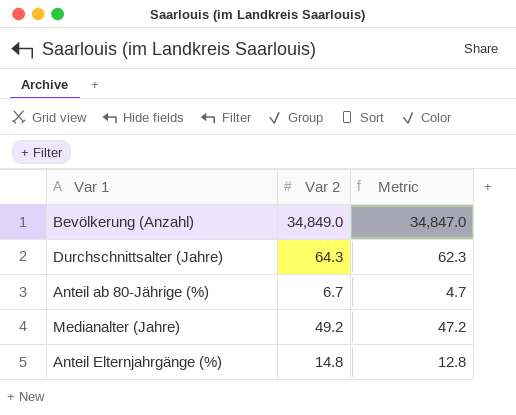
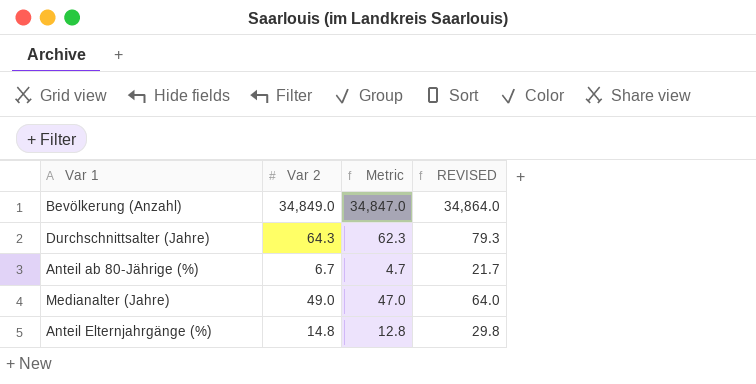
column REVISED | formula: none -> [Var 2] + 15
Medianalter (Jahre) | Var 2: 49.2 -> 49.0
Medianalter (Jahre) | Metric: 47.2 -> 47.0

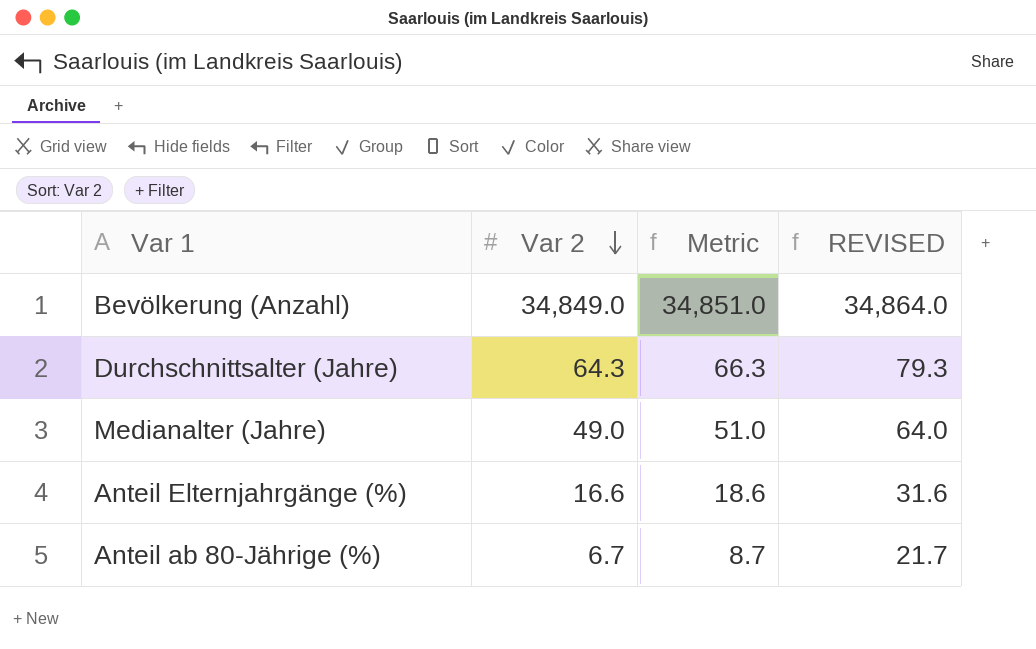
row order: none -> Var 2 descending
column Metric | formula: [Var 2] - 2 -> [Var 2] + 2
Anteil Elternjahrgänge (%) | Var 2: 14.8 -> 16.6
Anteil Elternjahrgänge (%) | REVISED: 29.8 -> 31.6

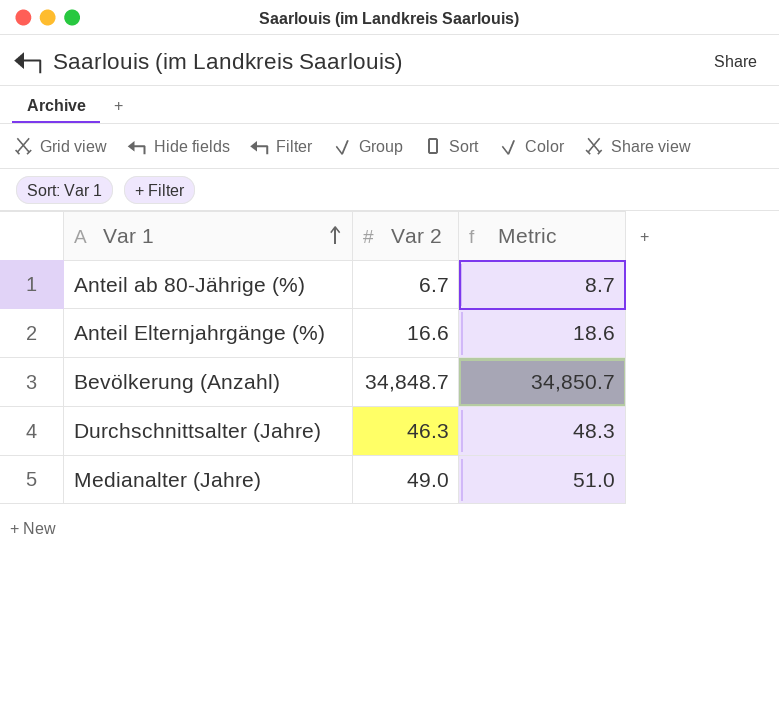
row order: Var 2 descending -> Var 1 ascending
column REVISED | formula: [Var 2] + 15 -> none
Bevölkerung (Anzahl) | Var 2: 34,849.0 -> 34,848.7
Bevölkerung (Anzahl) | Metric: 34,851.0 -> 34,850.7
Durchschnittsalter (Jahre) | Var 2: 64.3 -> 46.3
Durchschnittsalter (Jahre) | Metric: 66.3 -> 48.3

